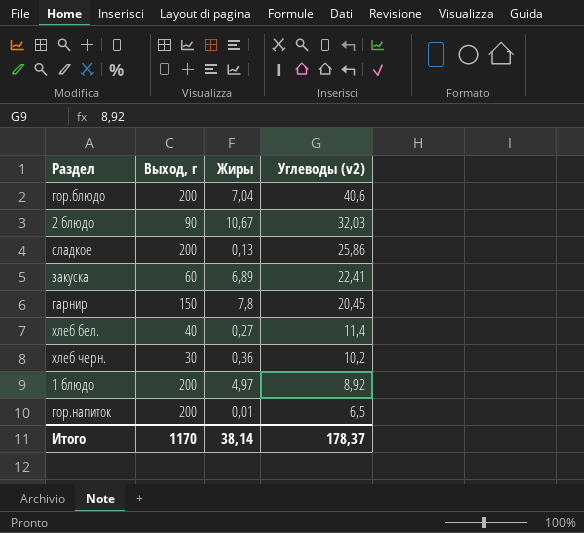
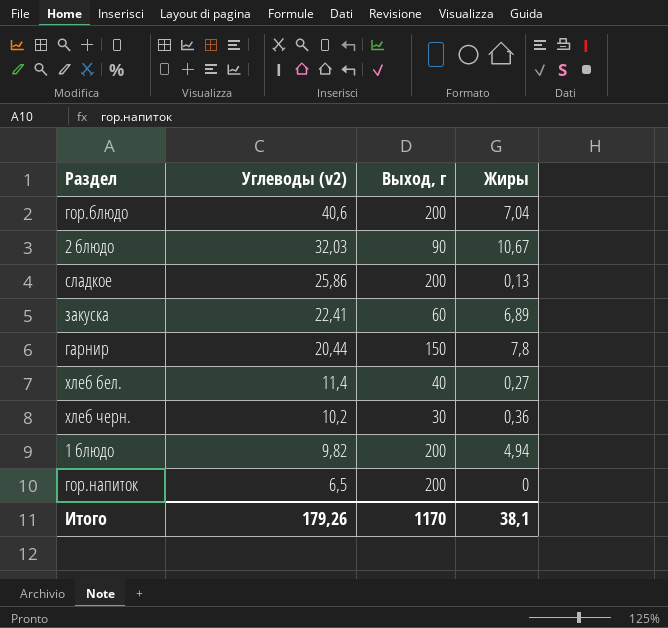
column Углеводы (v2) | position: 4 -> 2
гарнир | Углеводы (v2): 20,45 -> 20,44
1 блюдо | Углеводы (v2): 8,92 -> 9,82
1 блюдо | Жиры: 4,97 -> 4,94
гор.напиток | Жиры: 0,01 -> 0
Итого | Углеводы (v2): 178,37 -> 179,26
Итого | Жиры: 38,14 -> 38,1

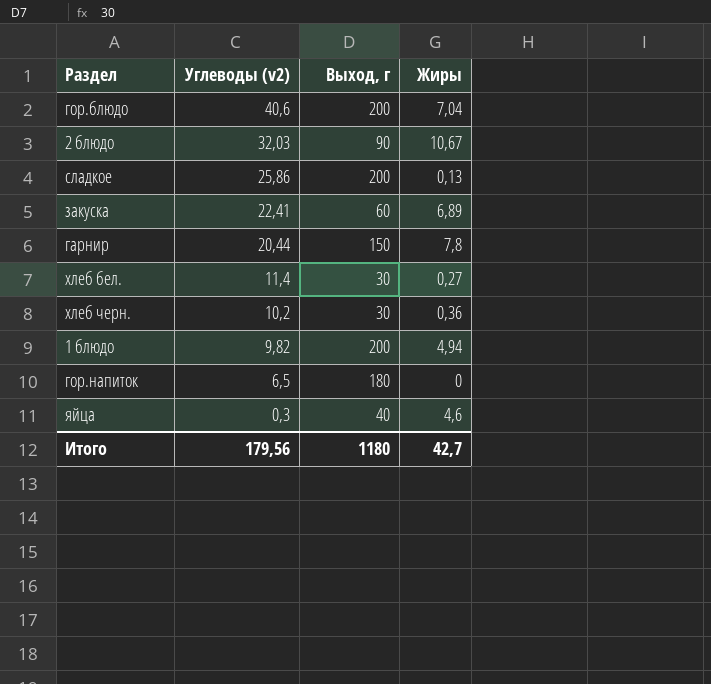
хлеб бел. | Выход, г: 40 -> 30
гор.напиток | Выход, г: 200 -> 180
row яйца: none -> 0,3 | 40 | 4,6
Итого | Углеводы (v2): 179,26 -> 179,56
Итого | Выход, г: 1170 -> 1180
Итого | Жиры: 38,1 -> 42,7

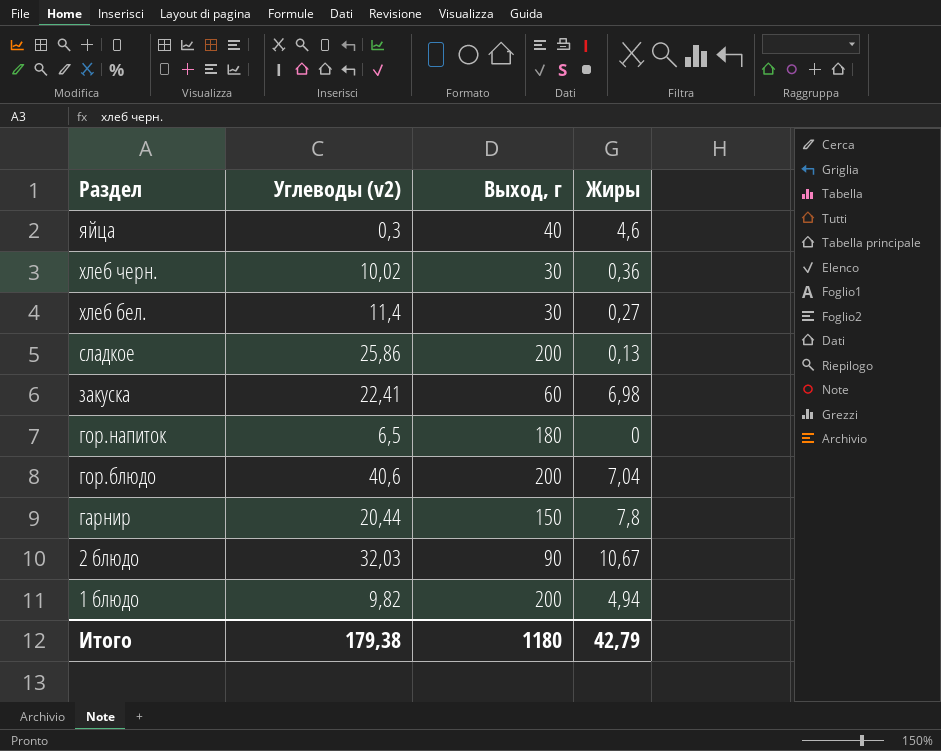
row order: Углеводы (v2) descending -> Раздел descending
хлеб черн. | Углеводы (v2): 10,2 -> 10,02
закуска | Жиры: 6,89 -> 6,98
Итого | Углеводы (v2): 179,56 -> 179,38
Итого | Жиры: 42,7 -> 42,79

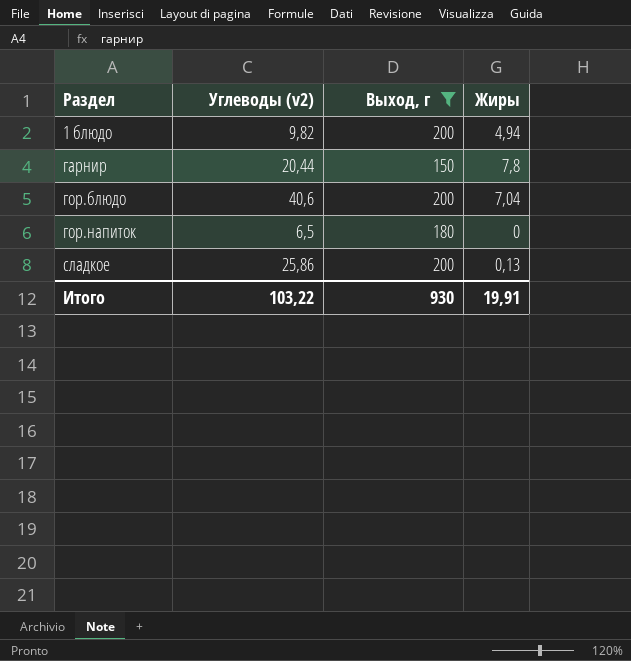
filter: none -> Выход, г >= 150
row order: Раздел descending -> Раздел ascending
Итого | Углеводы (v2): 179,38 -> 103,22
Итого | Выход, г: 1180 -> 930
Итого | Жиры: 42,79 -> 19,91

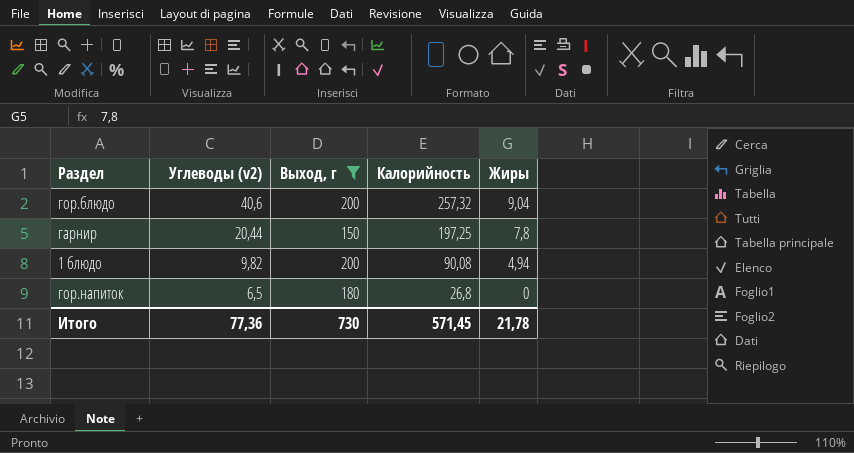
row order: Раздел ascending -> Углеводы (v2) descending
column Калорийность | position: none -> 4
row сладкое: 25,86 | 200 | 0,13 -> none
гор.блюдо | Жиры: 7,04 -> 9,04
Итого | Углеводы (v2): 103,22 -> 77,36
Итого | Выход, г: 930 -> 730
Итого | Жиры: 19,91 -> 21,78

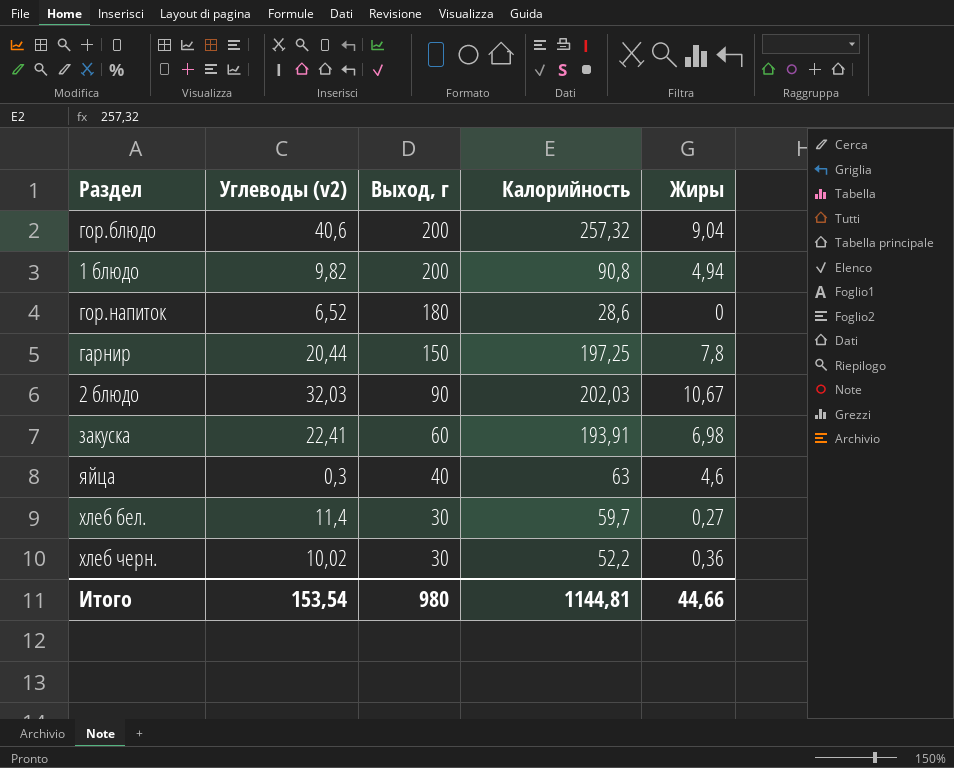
filter: Выход, г >= 150 -> none
row order: Углеводы (v2) descending -> Выход, г descending
1 блюдо | Калорийность: 90,08 -> 90,8
гор.напиток | Углеводы (v2): 6,5 -> 6,52
гор.напиток | Калорийность: 26,8 -> 28,6
Итого | Углеводы (v2): 77,36 -> 153,54
Итого | Выход, г: 730 -> 980
Итого | Калорийность: 571,45 -> 1144,81
Итого | Жиры: 21,78 -> 44,66

